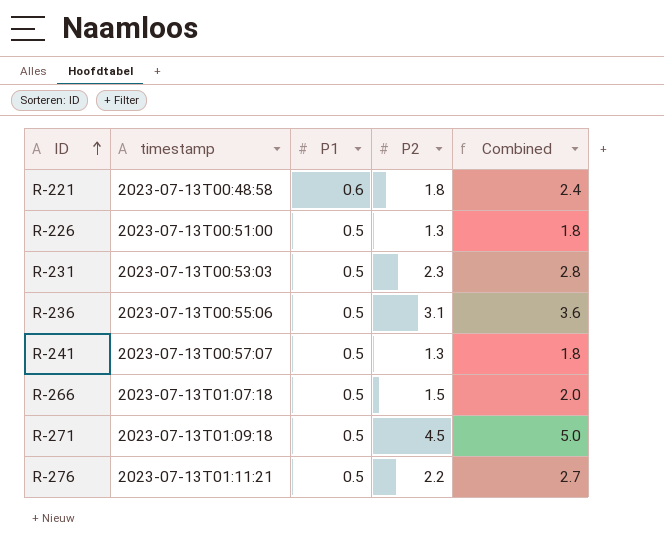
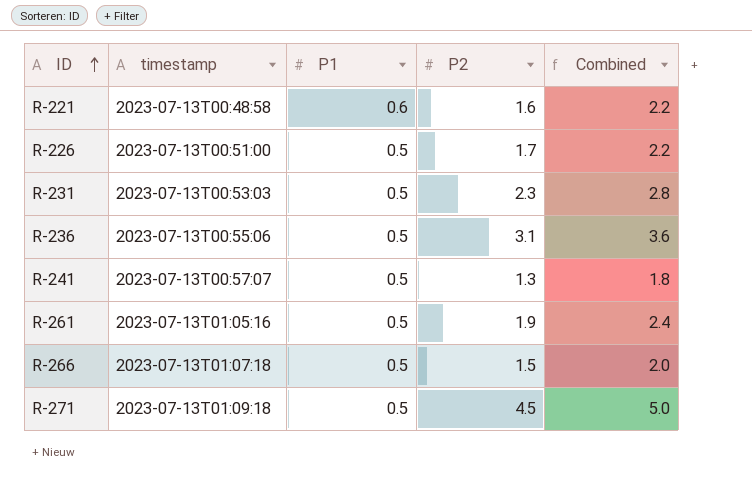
row R-276: 2023-07-13T01:11:21 | 0.5 | 2.2 | 2.7 -> none
R-221 | P2: 1.8 -> 1.6
R-221 | Combined: 2.4 -> 2.2
R-226 | P2: 1.3 -> 1.7
R-226 | Combined: 1.8 -> 2.2
row R-261: none -> 2023-07-13T01:05:16 | 0.5 | 1.9 | 2.4

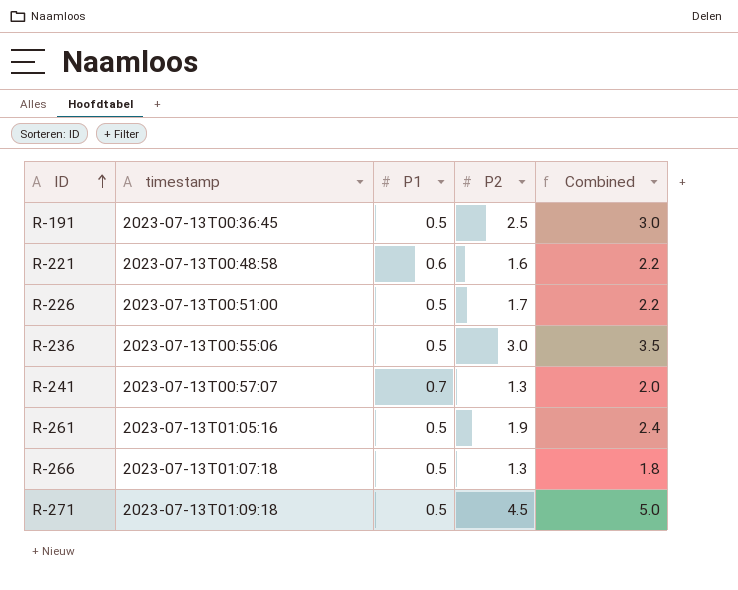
row R-231: 2023-07-13T00:53:03 | 0.5 | 2.3 | 2.8 -> none
row R-191: none -> 2023-07-13T00:36:45 | 0.5 | 2.5 | 3.0
R-236 | P2: 3.1 -> 3.0
R-236 | Combined: 3.6 -> 3.5
R-241 | P1: 0.5 -> 0.7
R-241 | Combined: 1.8 -> 2.0
R-266 | P2: 1.5 -> 1.3
R-266 | Combined: 2.0 -> 1.8

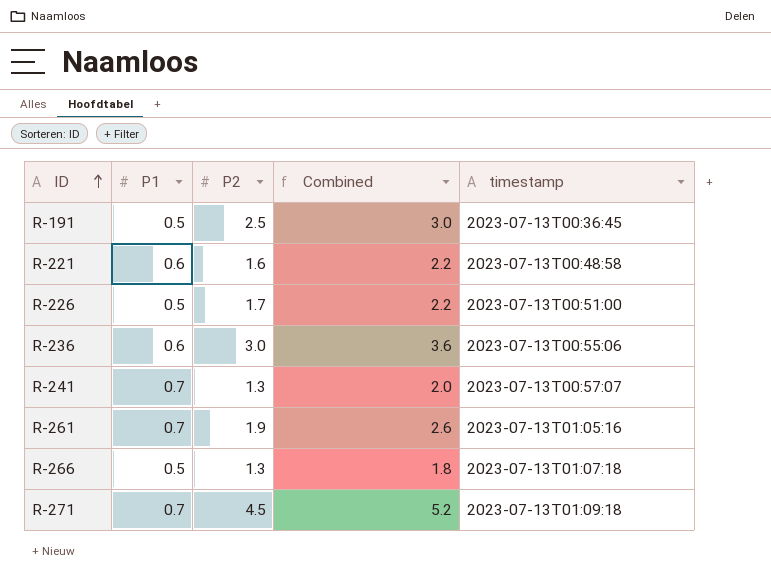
column timestamp | position: 2 -> 5
R-236 | P1: 0.5 -> 0.6
R-236 | Combined: 3.5 -> 3.6
R-261 | P1: 0.5 -> 0.7
R-261 | Combined: 2.4 -> 2.6
R-271 | P1: 0.5 -> 0.7
R-271 | Combined: 5.0 -> 5.2

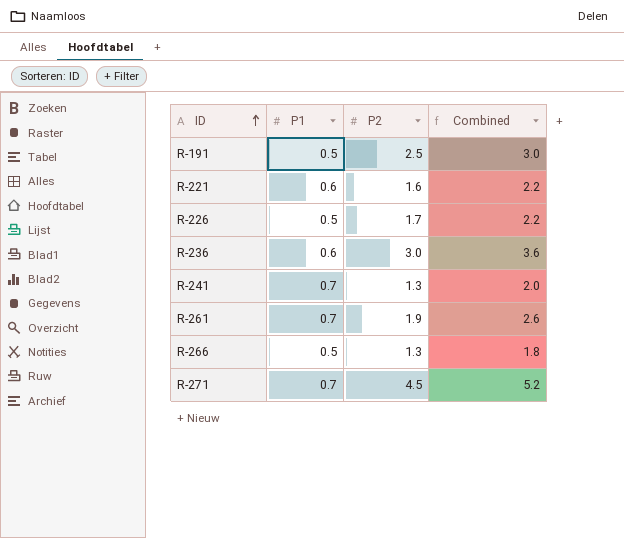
column timestamp | position: 5 -> none

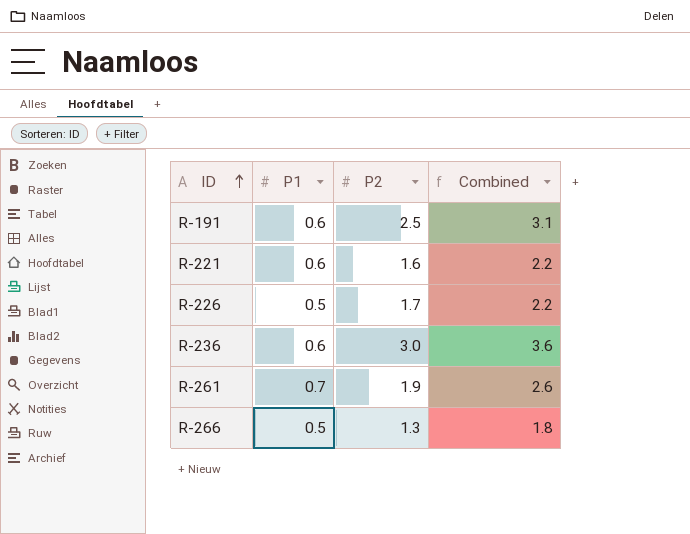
row R-241: 0.7 | 1.3 | 2.0 -> none
row R-271: 0.7 | 4.5 | 5.2 -> none
R-191 | P1: 0.5 -> 0.6
R-191 | Combined: 3.0 -> 3.1

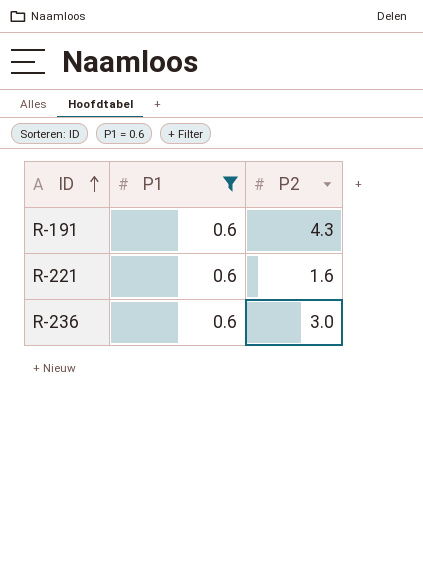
filter: none -> P1 = 0.6
column Combined | formula: [P1] + [P2] -> none
R-191 | P2: 2.5 -> 4.3

